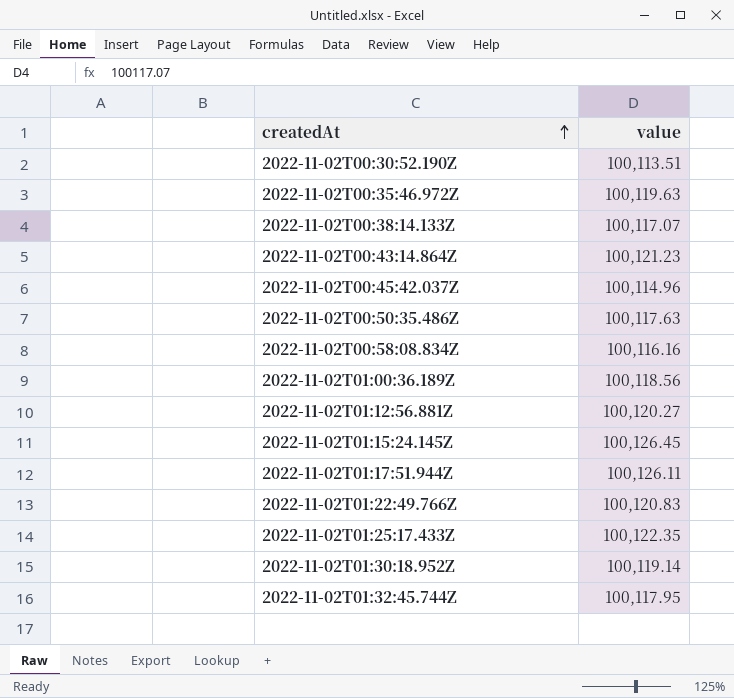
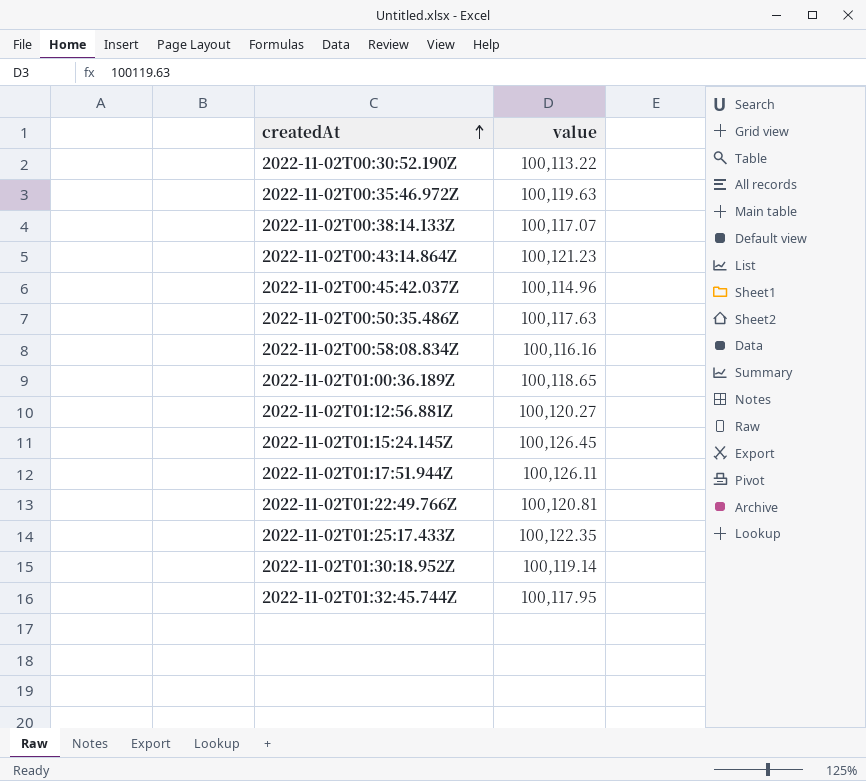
2022-11-02T00:30:52.190Z | value: 100,113.51 -> 100,113.22
2022-11-02T01:00:36.189Z | value: 100,118.56 -> 100,118.65
2022-11-02T01:22:49.766Z | value: 100,120.83 -> 100,120.81

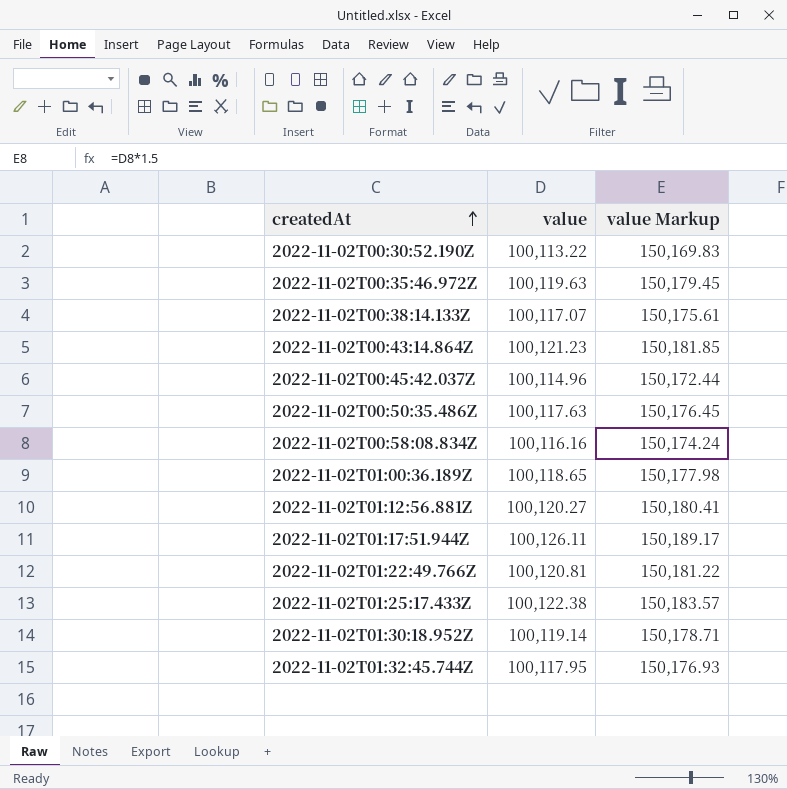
column value Markup | formula: none -> [value] * 1.5
row 2022-11-02T01:15:24.145Z: 100,126.45 -> none
2022-11-02T01:25:17.433Z | value: 100,122.35 -> 100,122.38

